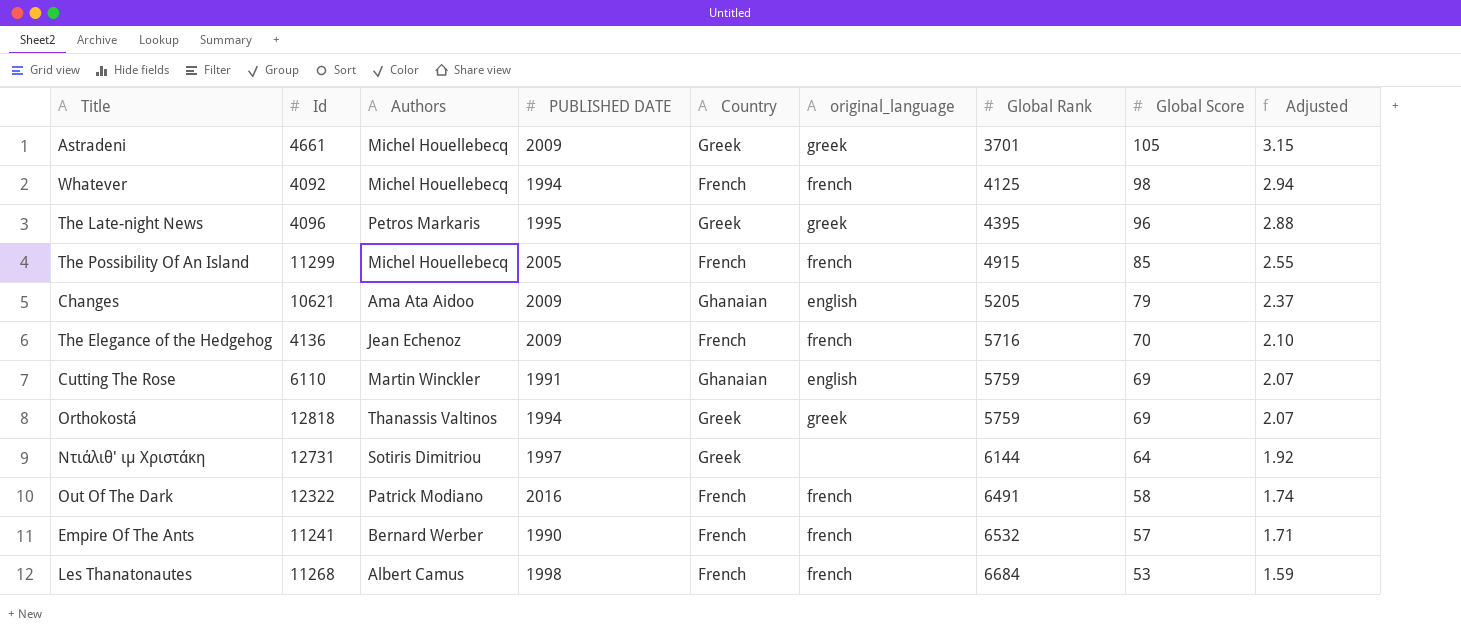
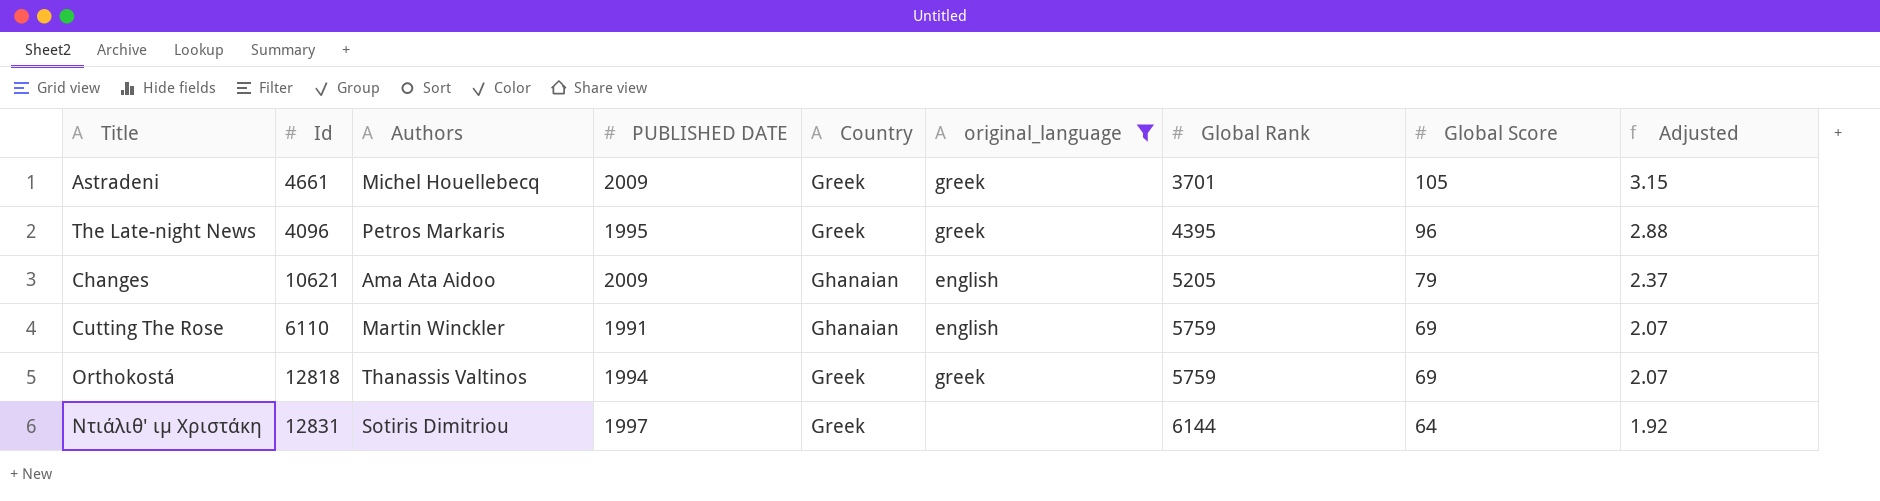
filter: none -> original_language != french
Ντιάλιθ' ιμ Χριστάκη | Id: 12731 -> 12831

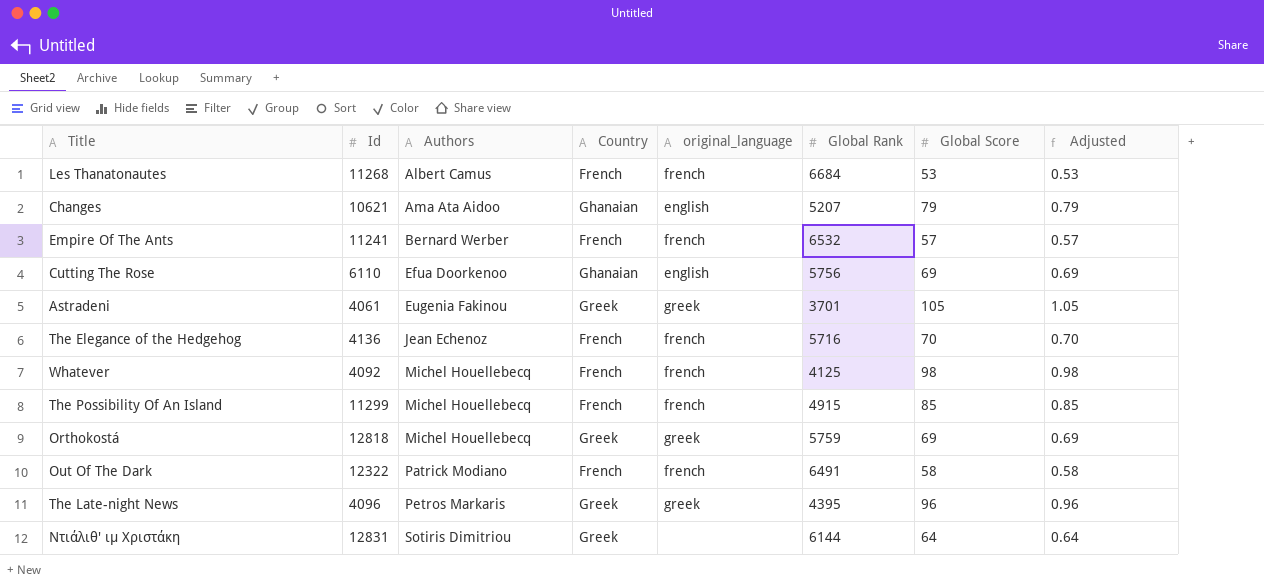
filter: original_language != french -> none
row order: Global Rank ascending -> Authors ascending
column PUBLISHED DATE | position: 4 -> none
column Adjusted | formula: [Global Score] * 0.03 -> [Global Score] * 0.01
Changes | Global Rank: 5205 -> 5207
Cutting The Rose | Authors: Martin Winckler -> Efua Doorkenoo
Cutting The Rose | Global Rank: 5759 -> 5756
Astradeni | Id: 4661 -> 4061
Astradeni | Authors: Michel Houellebecq -> Eugenia Fakinou
Orthokostá | Authors: Thanassis Valtinos -> Michel Houellebecq

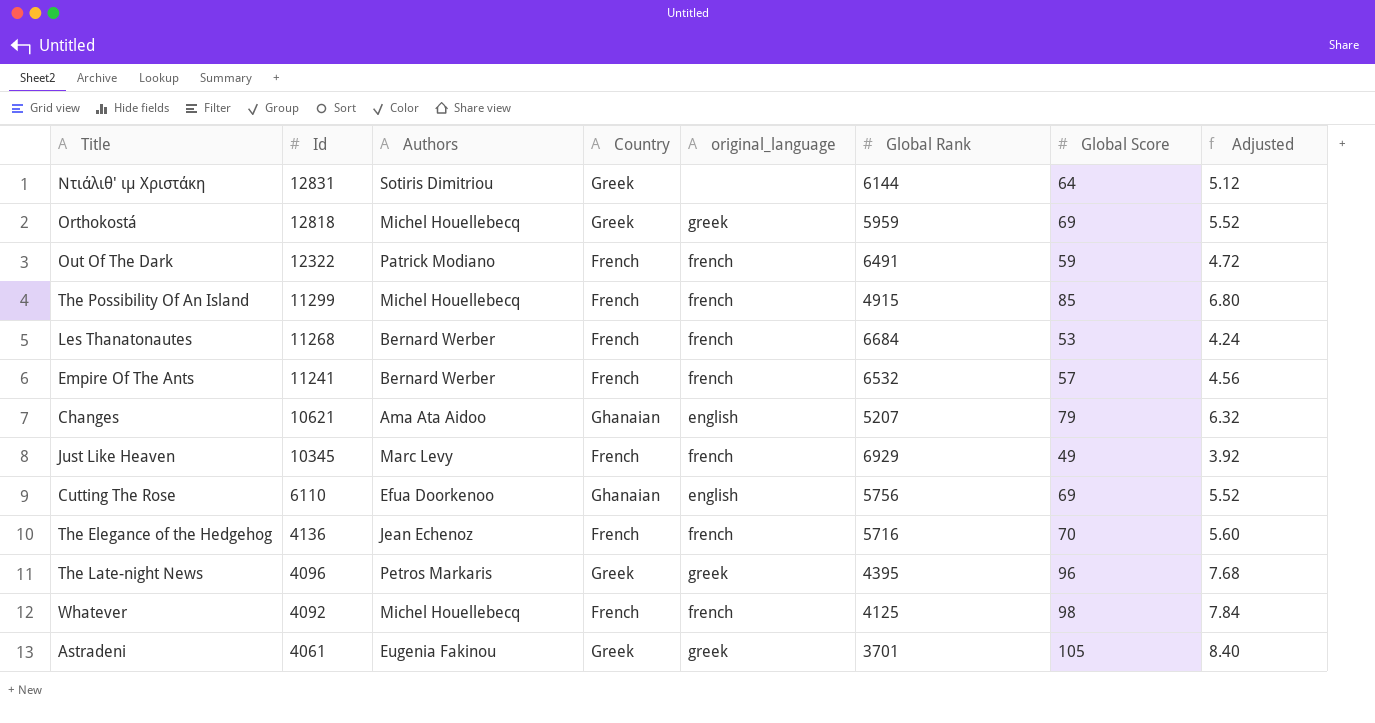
row order: Authors ascending -> Id descending
column Adjusted | formula: [Global Score] * 0.01 -> [Global Score] * 0.08
Orthokostá | Global Rank: 5759 -> 5959
Out Of The Dark | Global Score: 58 -> 59
Les Thanatonautes | Authors: Albert Camus -> Bernard Werber
row Just Like Heaven: none -> 10345 | Marc Levy | French | french | 6929 | 49 | 3.92

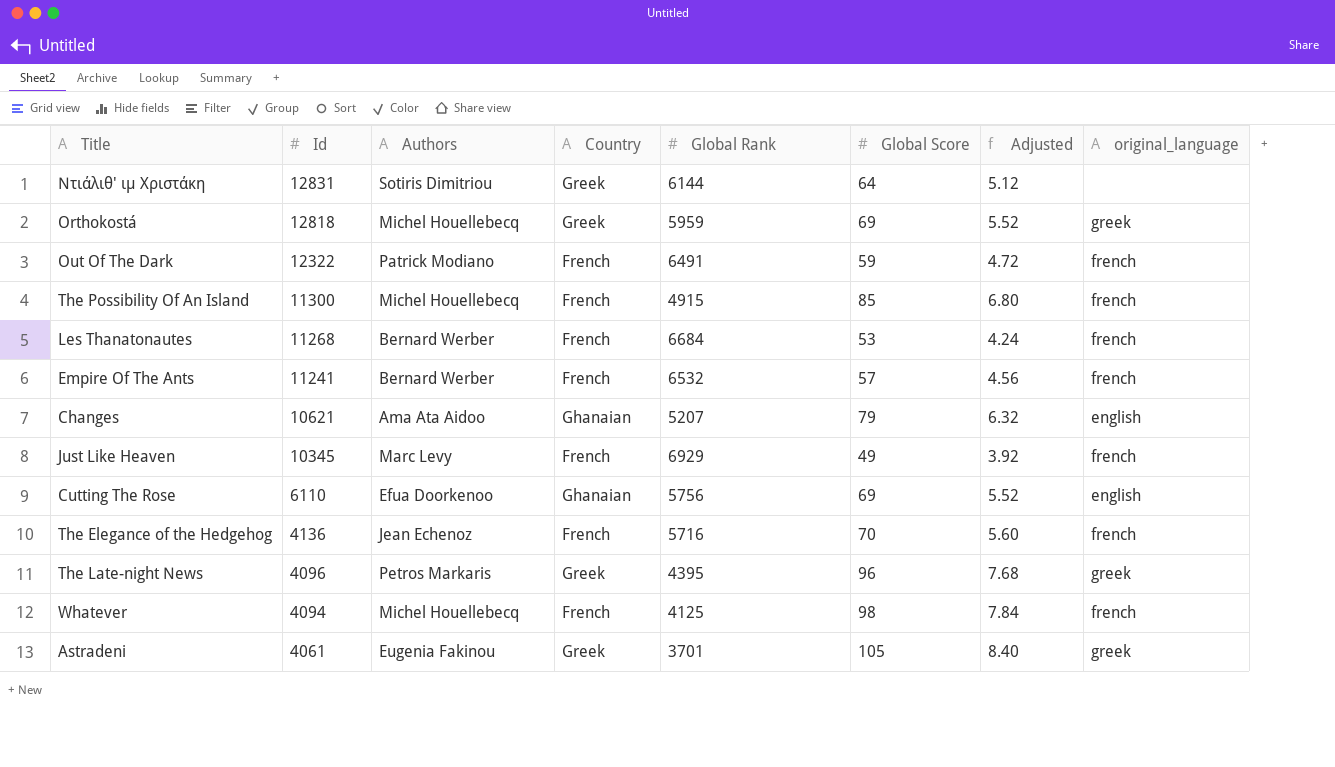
column original_language | position: 5 -> 8
The Possibility Of An Island | Id: 11299 -> 11300
Whatever | Id: 4092 -> 4094

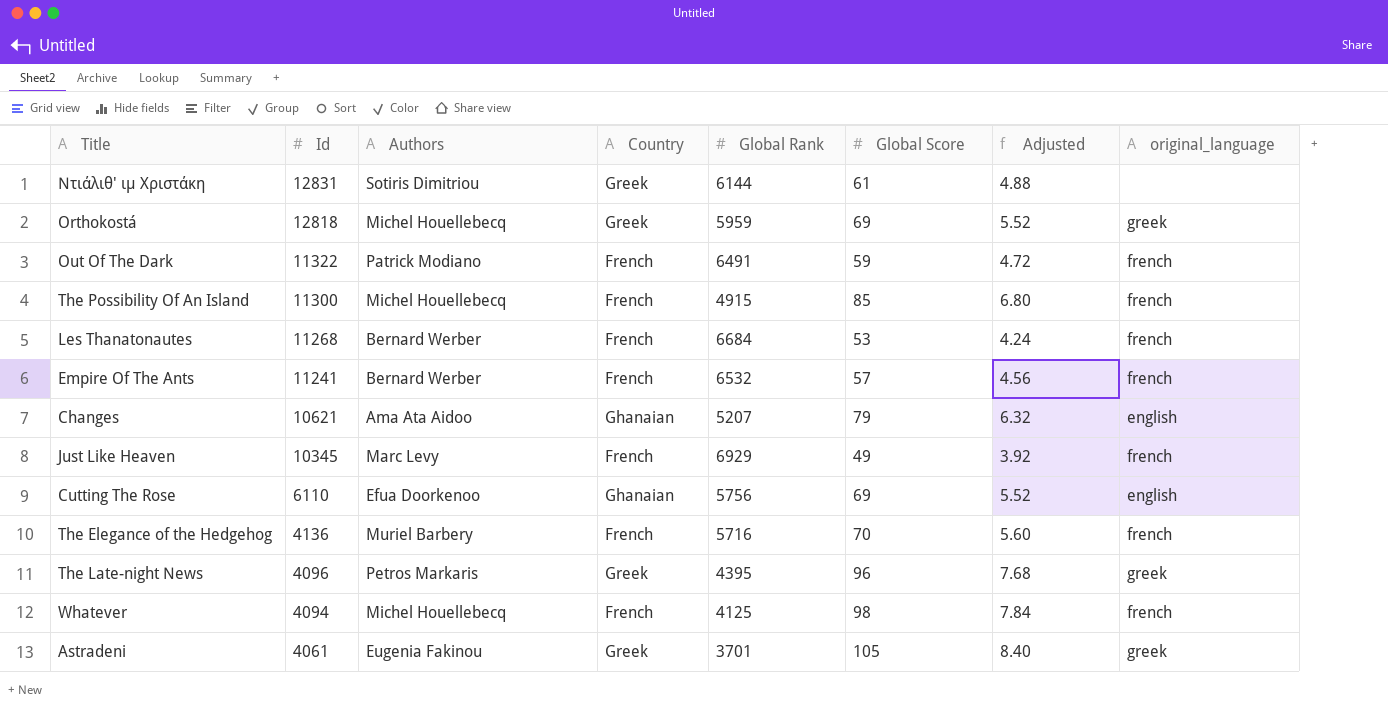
Ντιάλιθ' ιμ Χριστάκη | Global Score: 64 -> 61
Ντιάλιθ' ιμ Χριστάκη | Adjusted: 5.12 -> 4.88
Out Of The Dark | Id: 12322 -> 11322
The Elegance of the Hedgehog | Authors: Jean Echenoz -> Muriel Barbery

